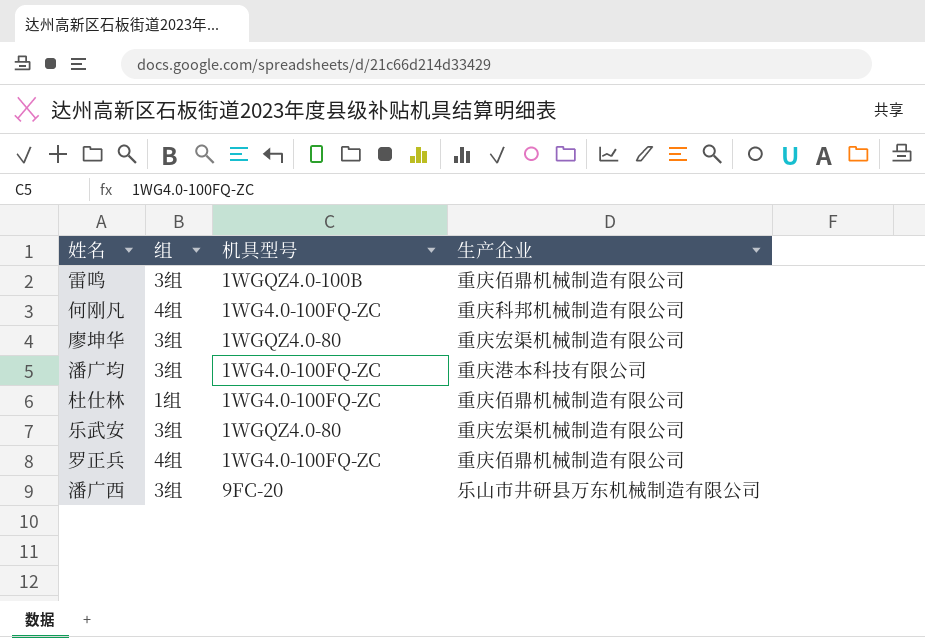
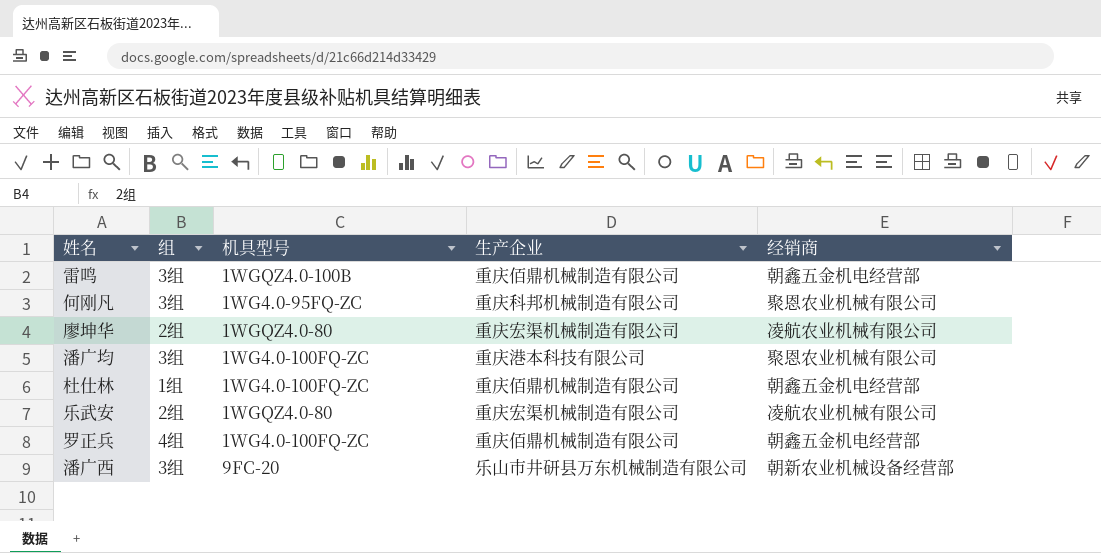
column 经销商 | position: none -> 5
何刚凡 | 组: 4组 -> 3组
何刚凡 | 机具型号: 1WG4.0-100FQ-ZC -> 1WG4.0-95FQ-ZC
廖坤华 | 组: 3组 -> 2组
乐武安 | 组: 3组 -> 2组

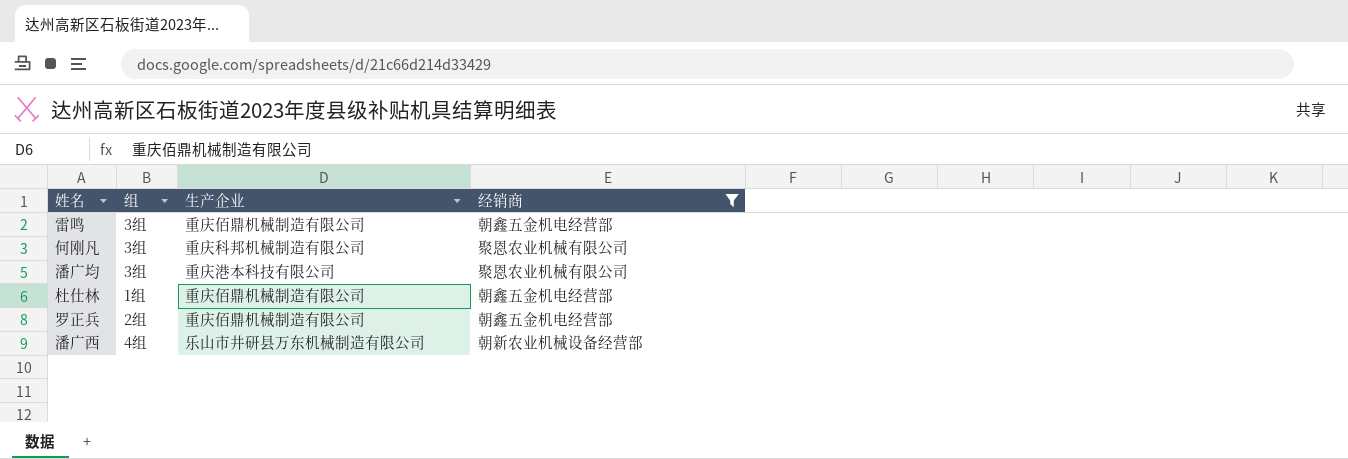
filter: none -> 经销商 != 凌航农业机械有限公司
column 机具型号 | position: 3 -> none
罗正兵 | 组: 4组 -> 2组
潘广西 | 组: 3组 -> 4组

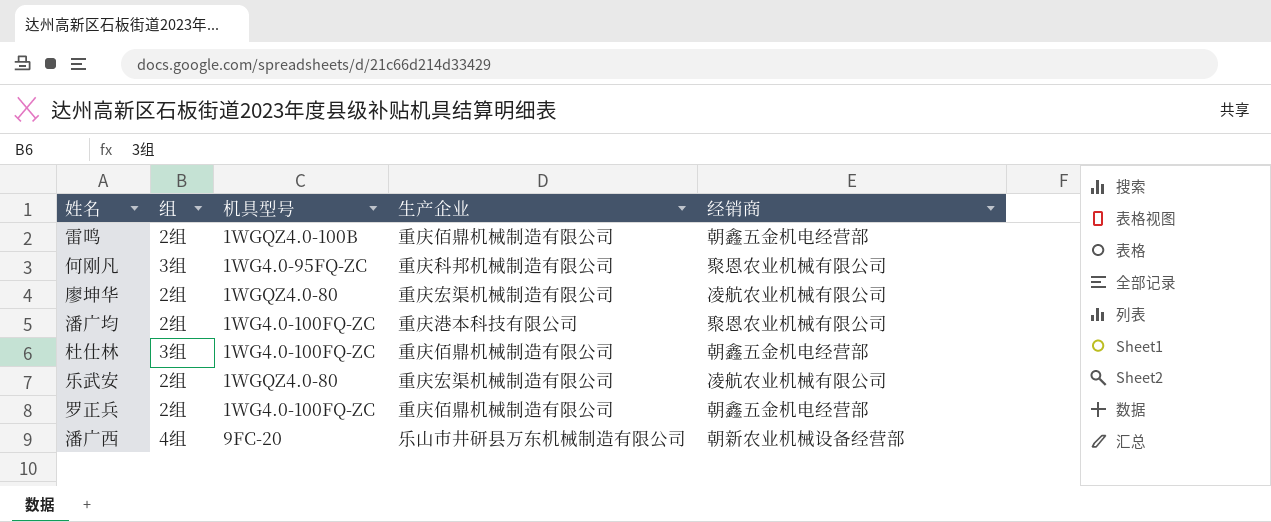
filter: 经销商 != 凌航农业机械有限公司 -> none
column 机具型号 | position: none -> 3
雷鸣 | 组: 3组 -> 2组
潘广均 | 组: 3组 -> 2组
杜仕林 | 组: 1组 -> 3组

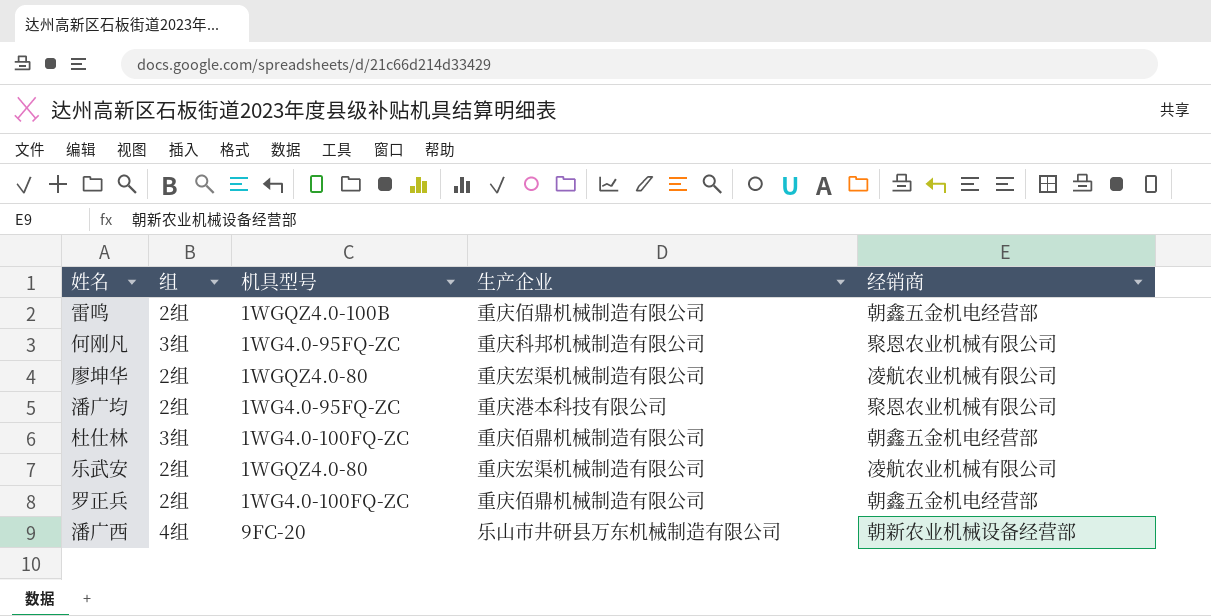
潘广均 | 机具型号: 1WG4.0-100FQ-ZC -> 1WG4.0-95FQ-ZC

